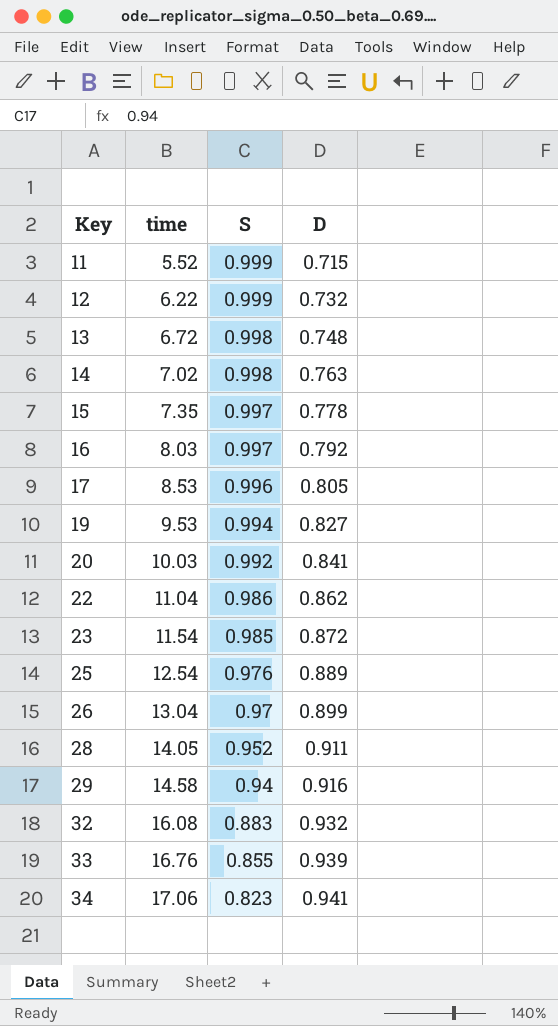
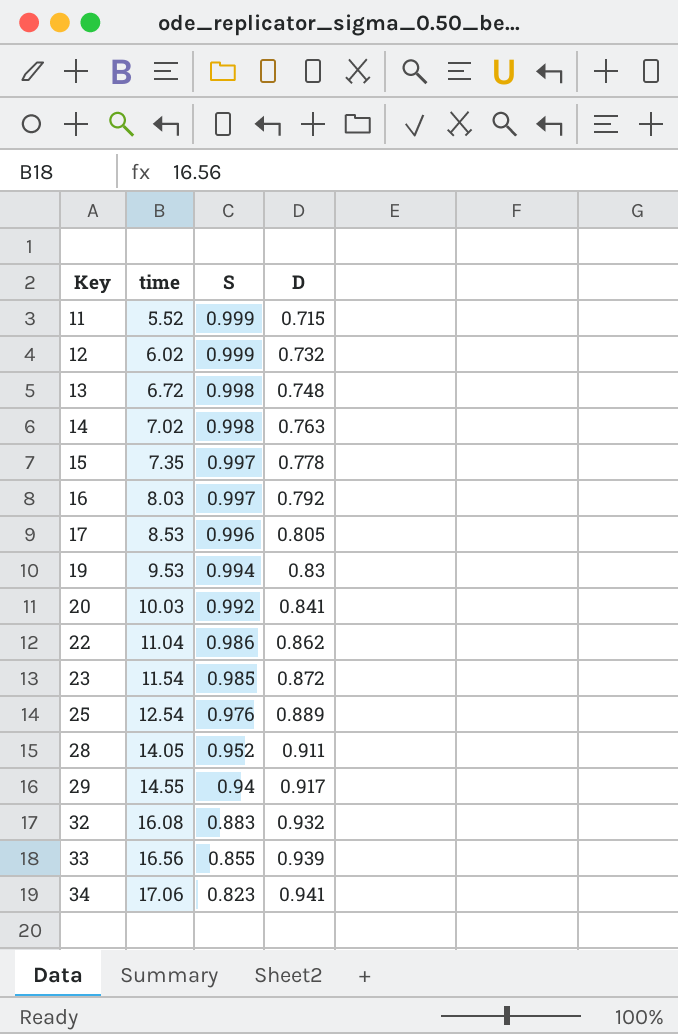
row 26: 13.04 | 0.97 | 0.899 -> none
12 | time: 6.22 -> 6.02
19 | D: 0.827 -> 0.83
29 | time: 14.58 -> 14.55
29 | D: 0.916 -> 0.917
33 | time: 16.76 -> 16.56

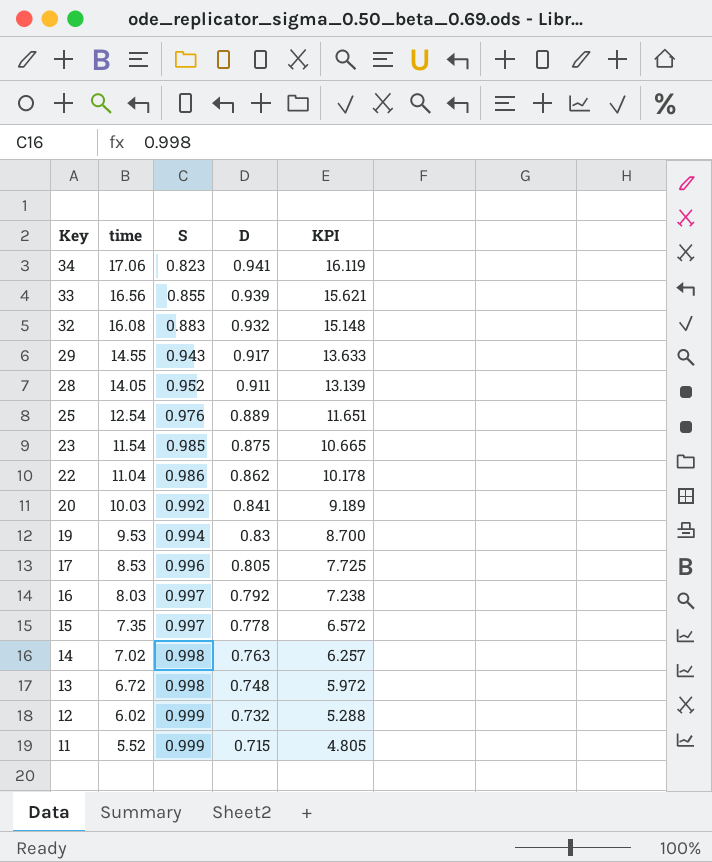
row order: Key ascending -> Key descending
column KPI | formula: none -> [time] - [D]
29 | S: 0.94 -> 0.943
23 | D: 0.872 -> 0.875

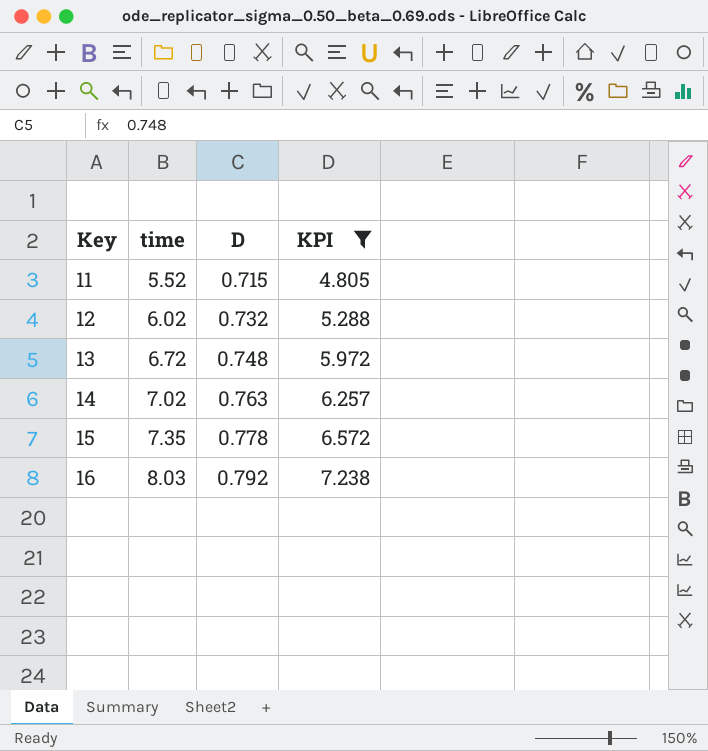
filter: none -> KPI <= 7.238
row order: Key descending -> Key ascending
column S | position: 3 -> none

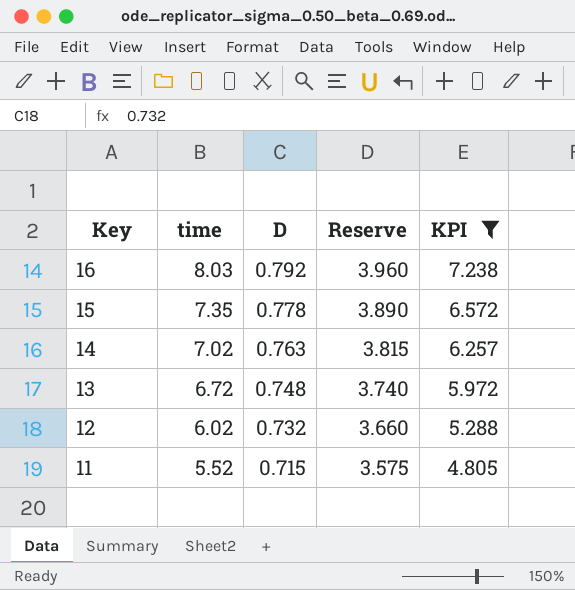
row order: Key ascending -> Key descending
column Reserve | formula: none -> [D] * 5

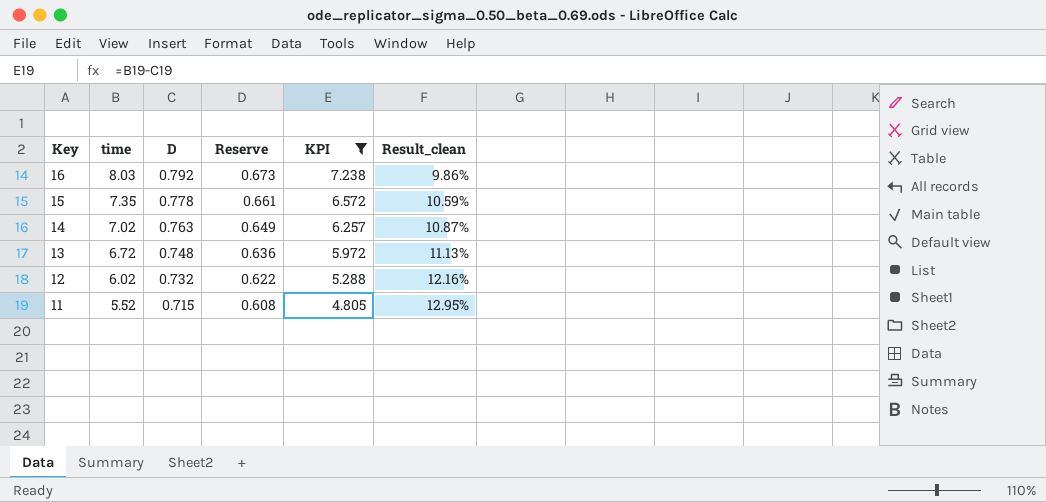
column Reserve | formula: [D] * 5 -> [D] * 0.85
column Result_clean | formula: none -> [D] / [time]

